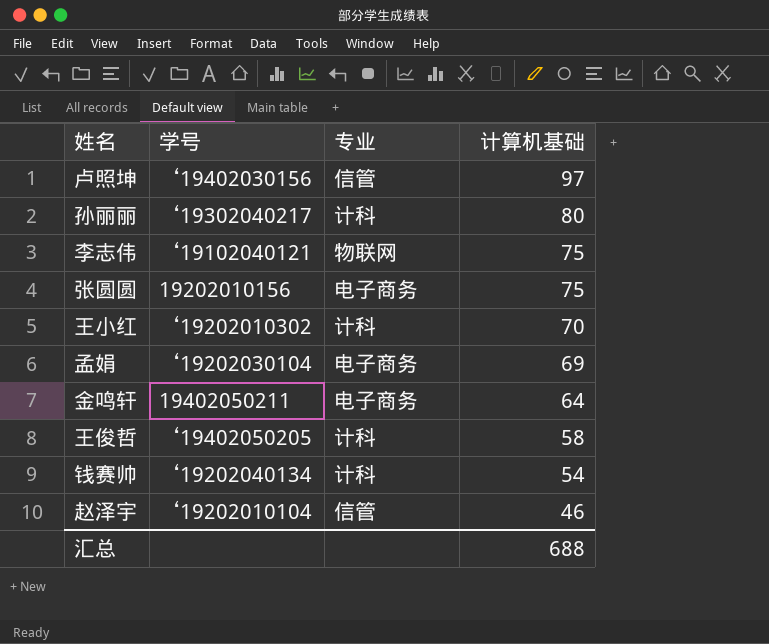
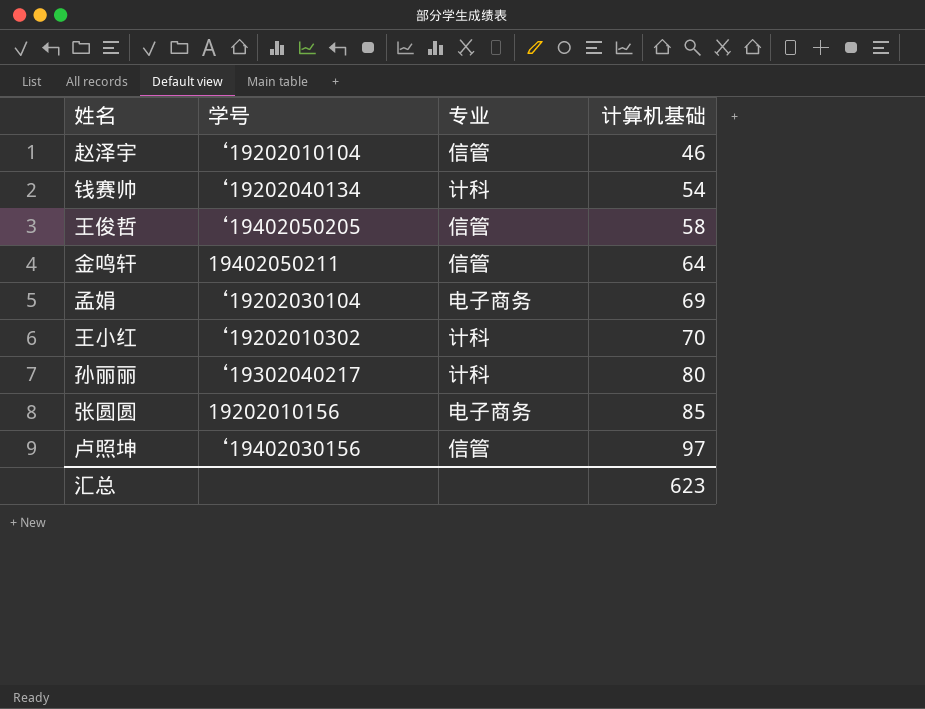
row order: 计算机基础 descending -> 计算机基础 ascending
row 李志伟: ‘19102040121 | 物联网 | 75 -> none
王俊哲 | 专业: 计科 -> 信管
金鸣轩 | 专业: 电子商务 -> 信管
张圆圆 | 计算机基础: 75 -> 85
汇总 | 计算机基础: 688 -> 623

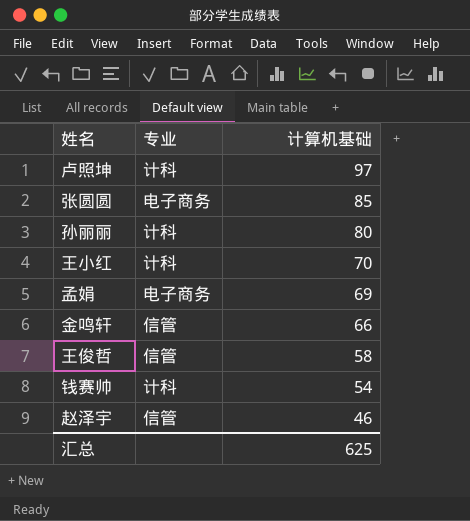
row order: 计算机基础 ascending -> 计算机基础 descending
column 学号 | position: 2 -> none
卢照坤 | 专业: 信管 -> 计科
金鸣轩 | 计算机基础: 64 -> 66
汇总 | 计算机基础: 623 -> 625

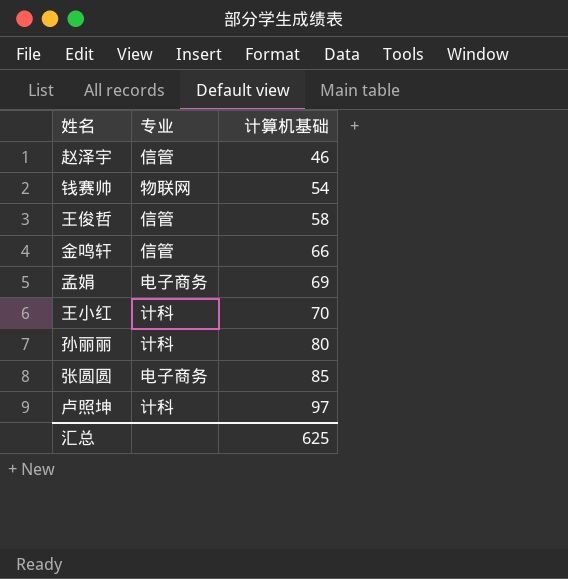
row order: 计算机基础 descending -> 计算机基础 ascending
钱赛帅 | 专业: 计科 -> 物联网

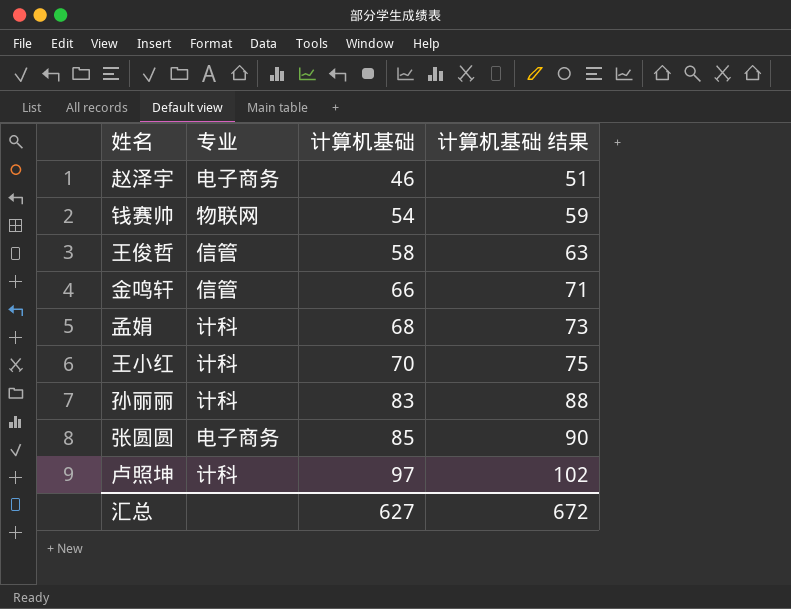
column 计算机基础 结果 | formula: none -> [计算机基础] + 5
赵泽宇 | 专业: 信管 -> 电子商务
孟娟 | 专业: 电子商务 -> 计科
孟娟 | 计算机基础: 69 -> 68
孙丽丽 | 计算机基础: 80 -> 83
汇总 | 计算机基础: 625 -> 627

